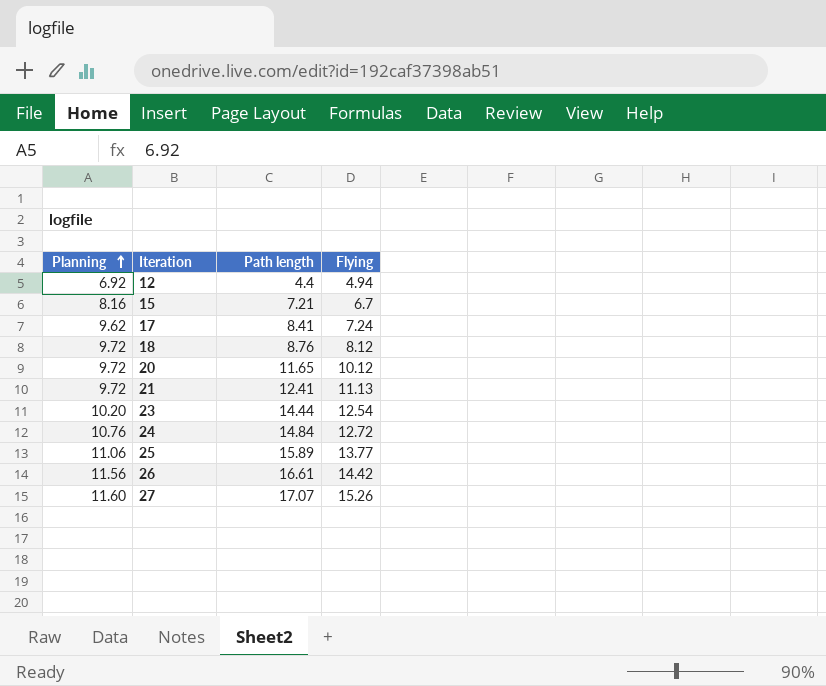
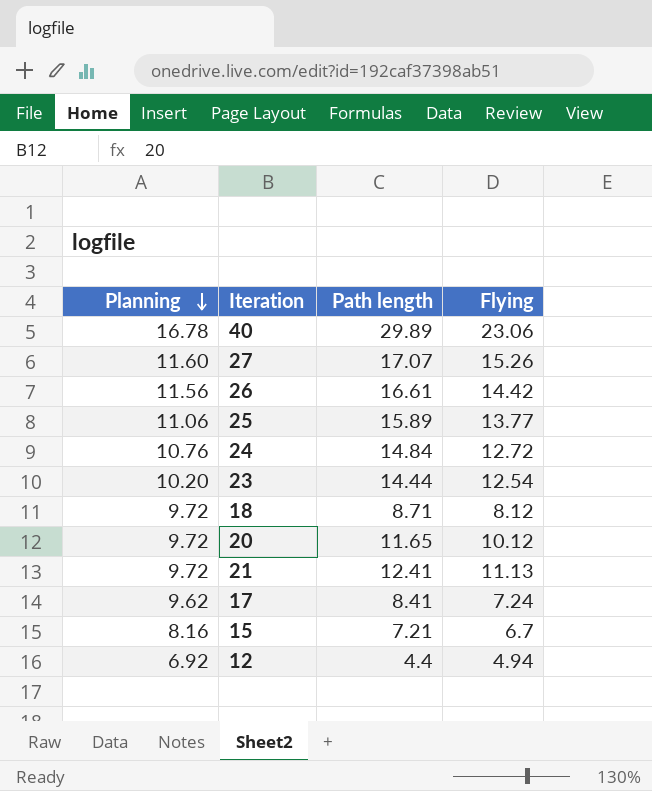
row order: Planning ascending -> Planning descending
row 40: none -> 16.78 | 29.89 | 23.06
18 | Path length: 8.76 -> 8.71

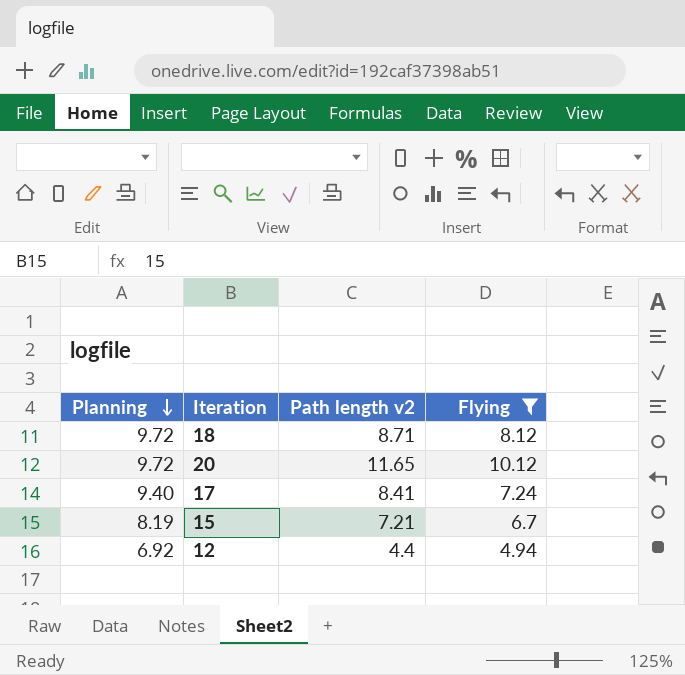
filter: none -> Flying <= 10.12
column name: Path length -> Path length v2
17 | Planning: 9.62 -> 9.40
15 | Planning: 8.16 -> 8.19

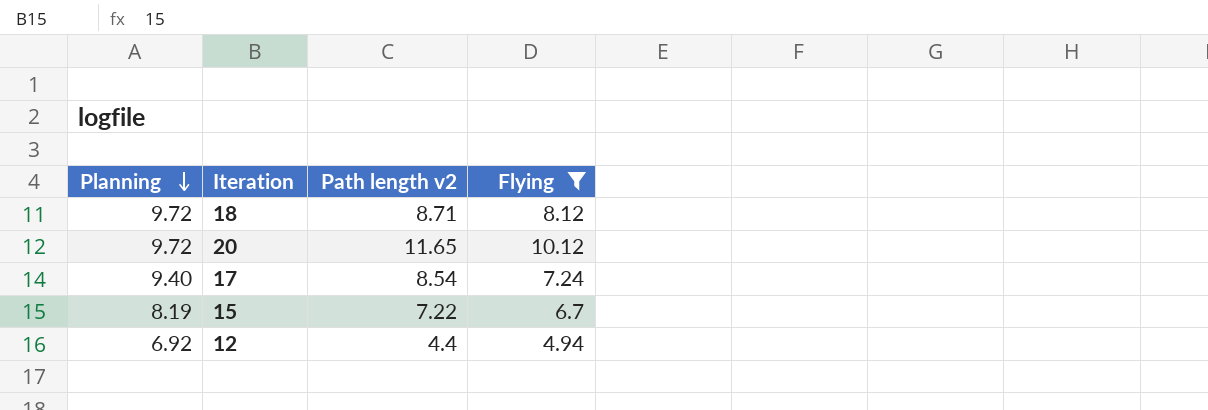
17 | Path length v2: 8.41 -> 8.54
15 | Path length v2: 7.21 -> 7.22

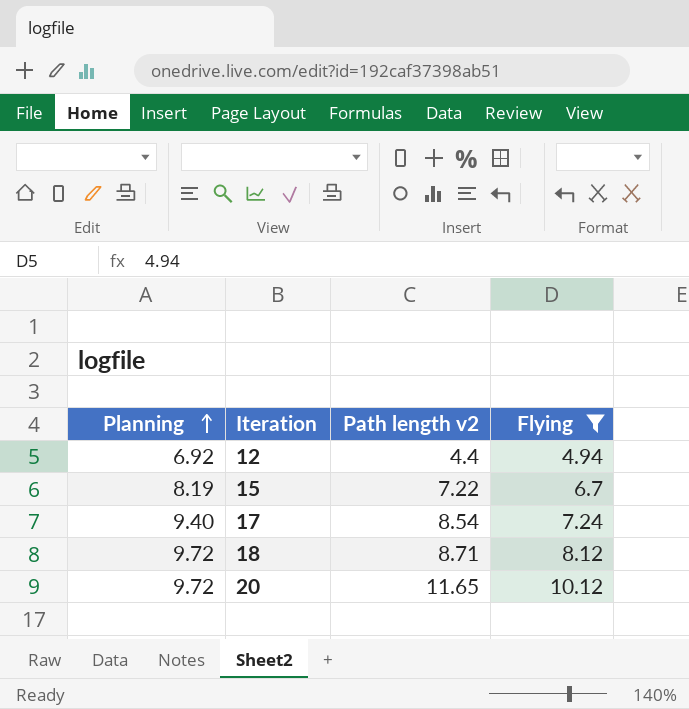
row order: Planning descending -> Planning ascending

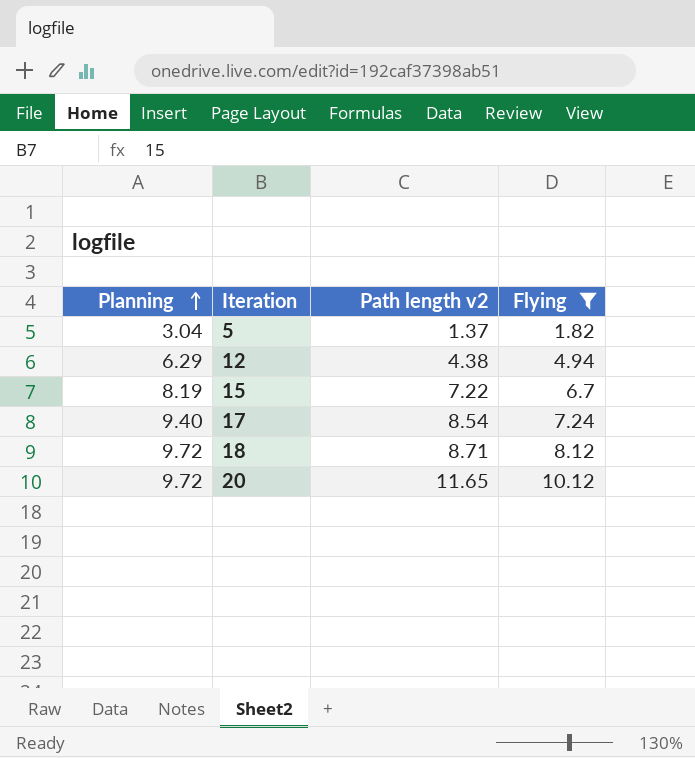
row 5: none -> 3.04 | 1.37 | 1.82
12 | Planning: 6.92 -> 6.29
12 | Path length v2: 4.4 -> 4.38

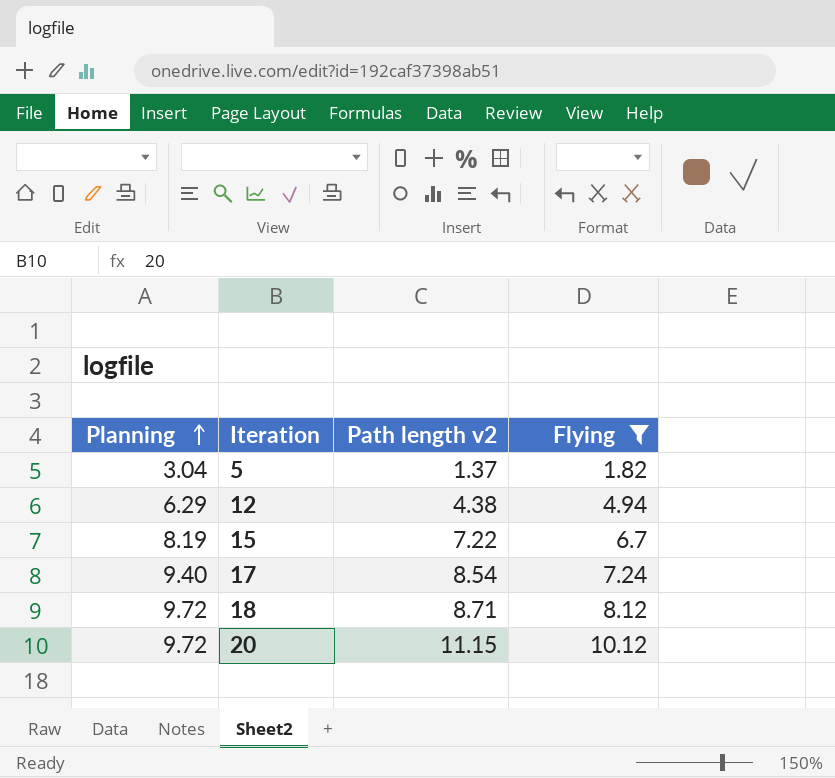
20 | Path length v2: 11.65 -> 11.15

